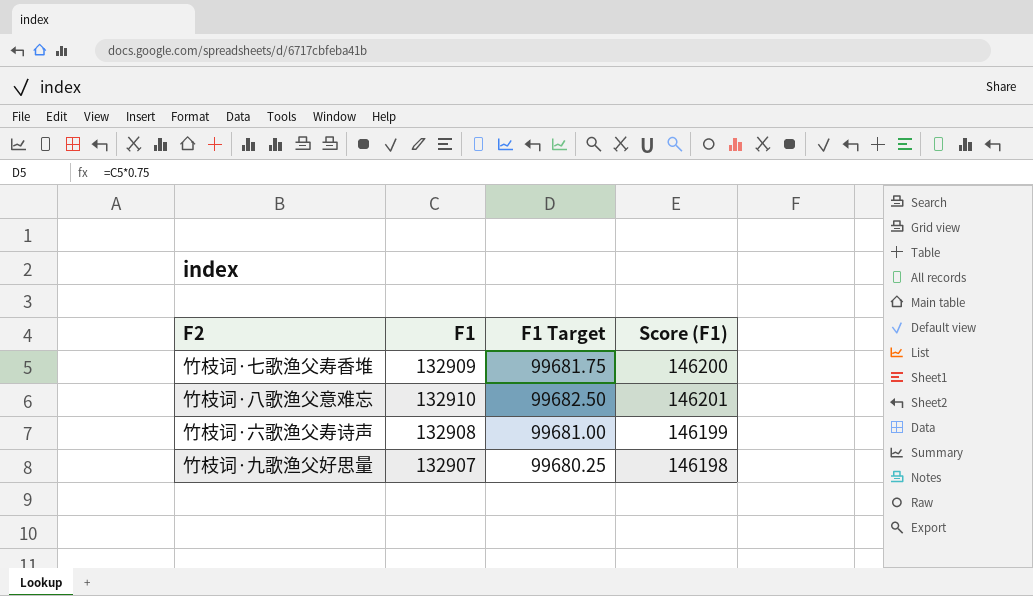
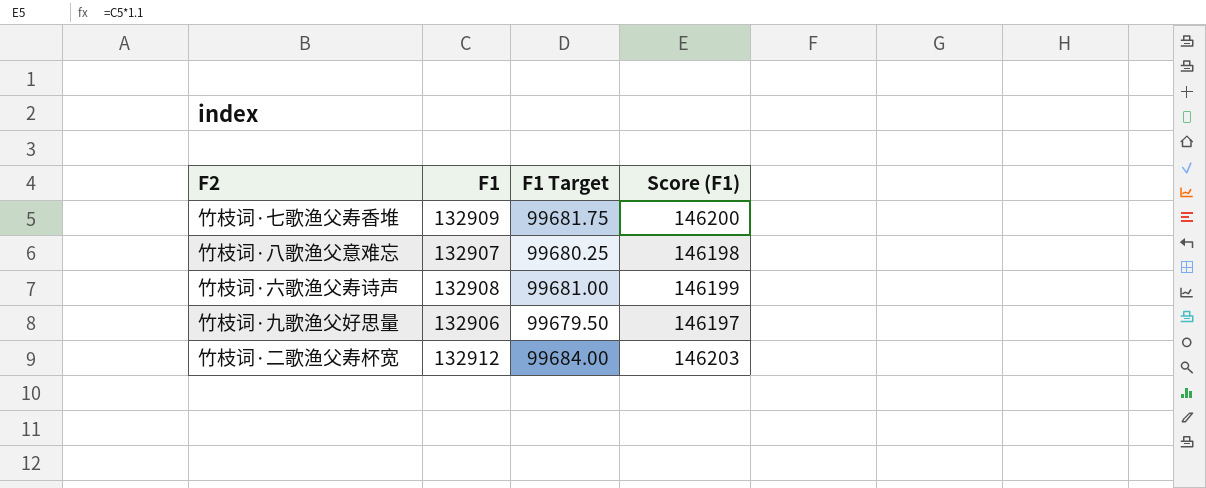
竹枝词·八歌渔父意难忘 | F1: 132910 -> 132907
竹枝词·八歌渔父意难忘 | F1 Target: 99682.50 -> 99680.25
竹枝词·八歌渔父意难忘 | Score (F1): 146201 -> 146198
竹枝词·九歌渔父好思量 | F1: 132907 -> 132906
竹枝词·九歌渔父好思量 | F1 Target: 99680.25 -> 99679.50
竹枝词·九歌渔父好思量 | Score (F1): 146198 -> 146197
row 竹枝词·二歌渔父寿杯宽: none -> 132912 | 99684.00 | 146203

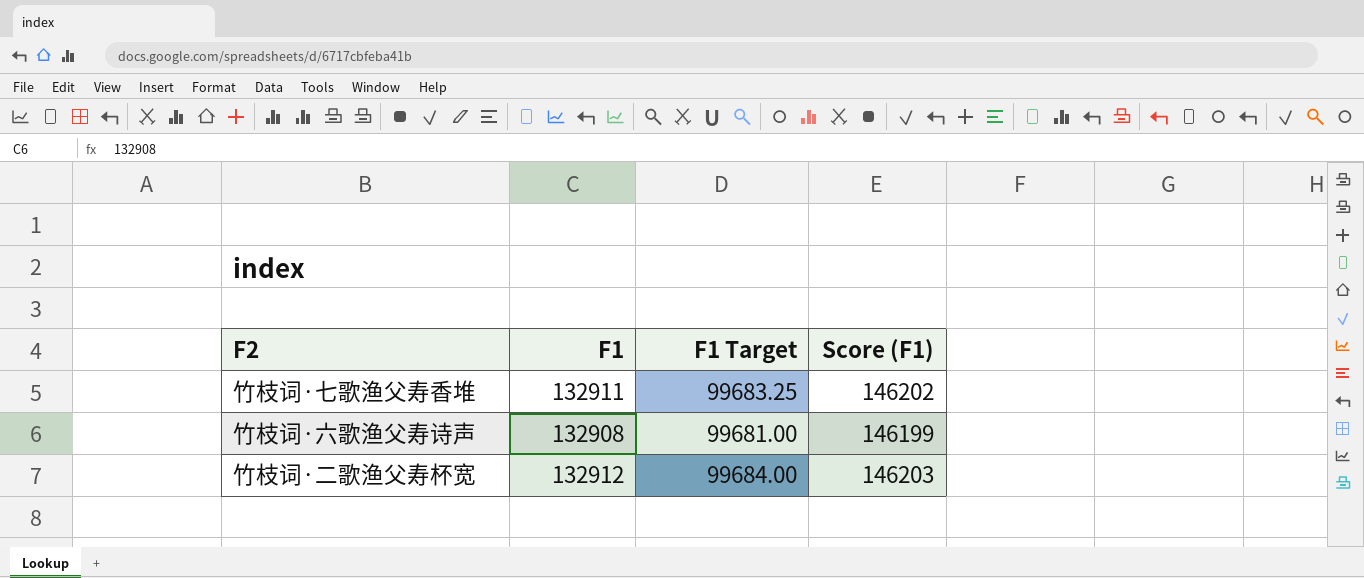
row 竹枝词·八歌渔父意难忘: 132907 | 99680.25 | 146198 -> none
row 竹枝词·九歌渔父好思量: 132906 | 99679.50 | 146197 -> none
竹枝词·七歌渔父寿香堆 | F1: 132909 -> 132911
竹枝词·七歌渔父寿香堆 | F1 Target: 99681.75 -> 99683.25
竹枝词·七歌渔父寿香堆 | Score (F1): 146200 -> 146202

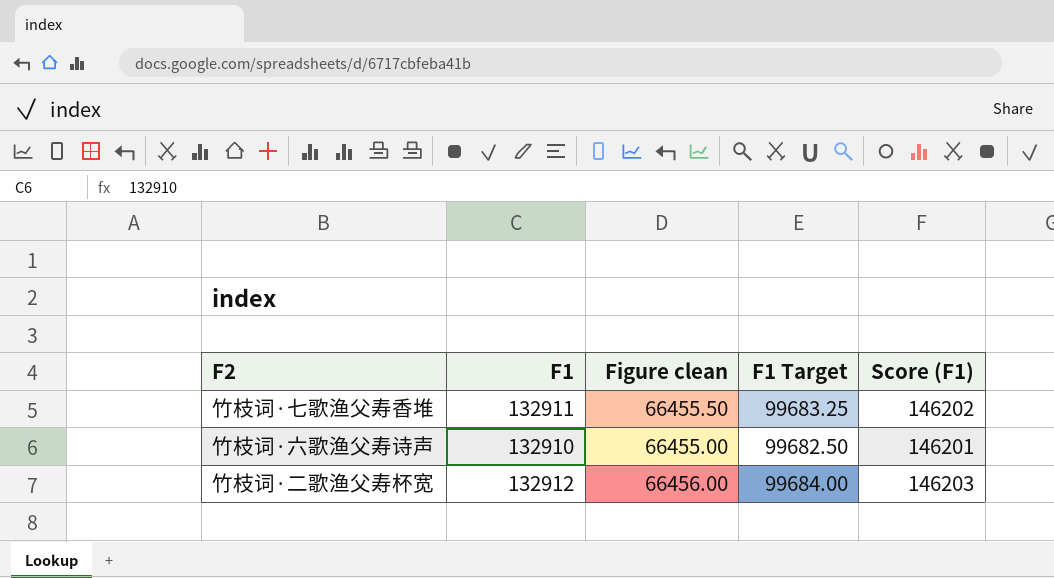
column Figure clean | formula: none -> [F1] * 0.5
竹枝词·六歌渔父寿诗声 | F1: 132908 -> 132910
竹枝词·六歌渔父寿诗声 | F1 Target: 99681.00 -> 99682.50
竹枝词·六歌渔父寿诗声 | Score (F1): 146199 -> 146201

